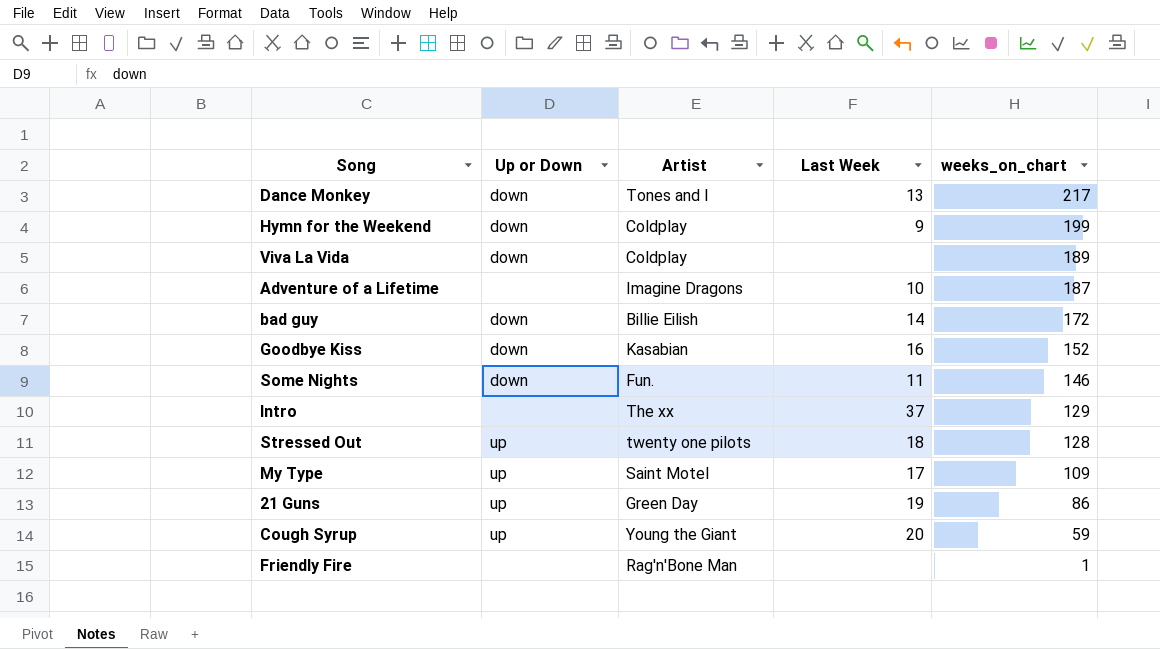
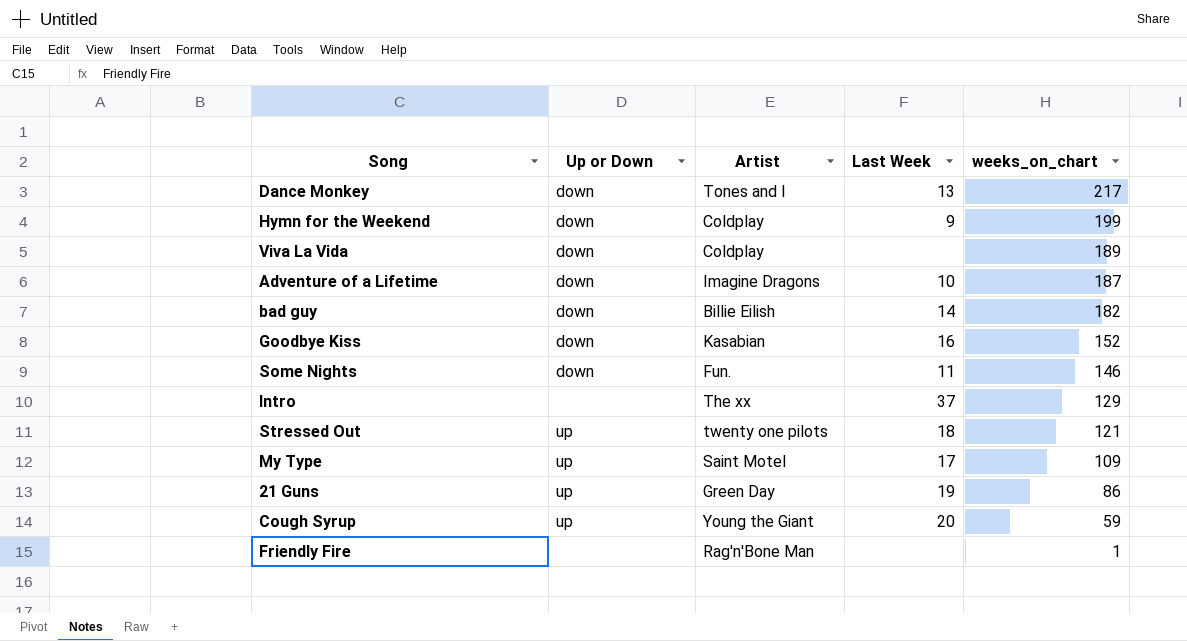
Adventure of a Lifetime | Up or Down: none -> down
bad guy | weeks_on_chart: 172 -> 182
Stressed Out | weeks_on_chart: 128 -> 121

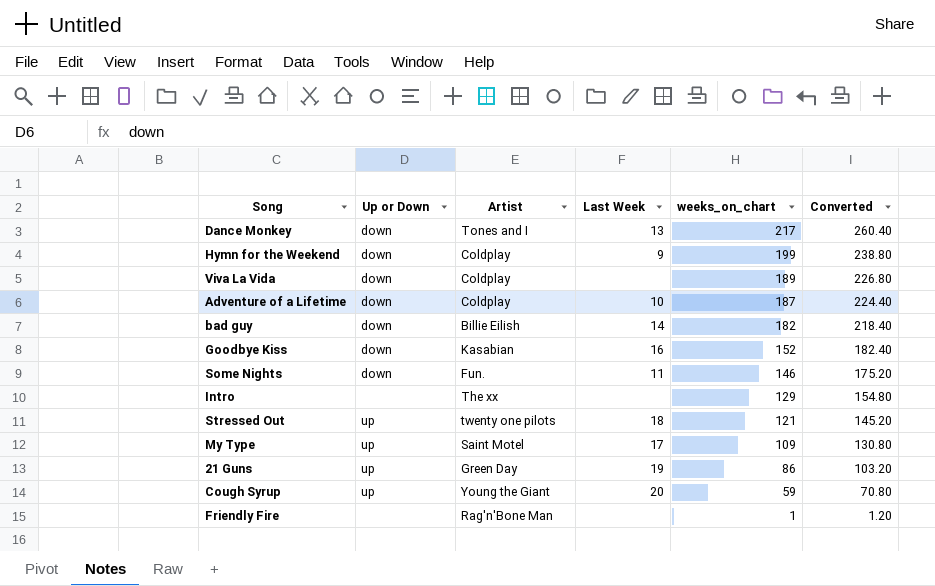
column Converted | formula: none -> [weeks_on_chart] * 1.2
Adventure of a Lifetime | Artist: Imagine Dragons -> Coldplay
Intro | Last Week: 37 -> none

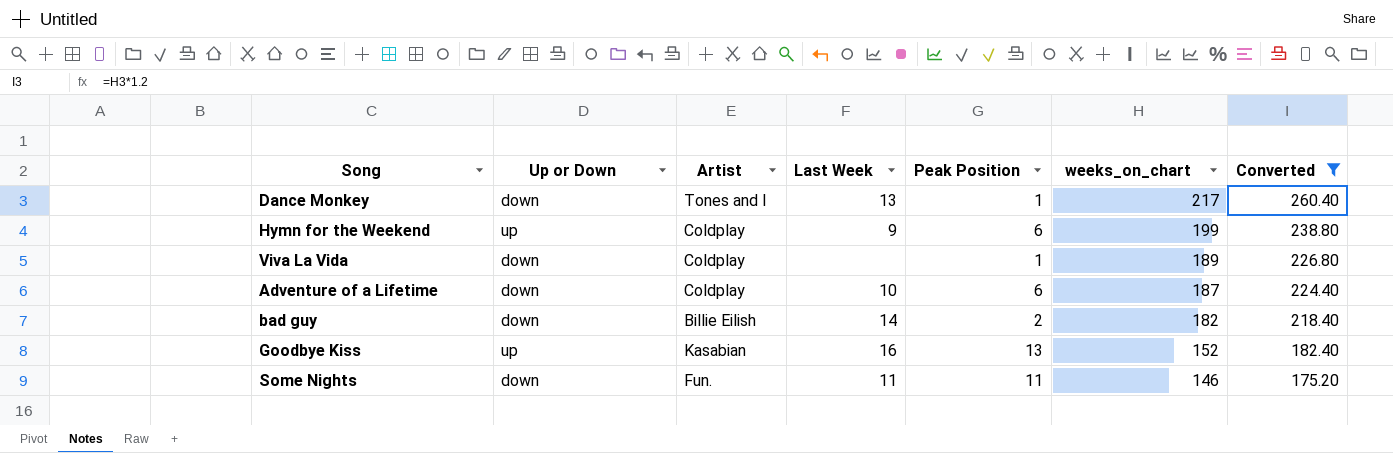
filter: none -> Converted >= 175.20
column Peak Position | position: none -> 5
Hymn for the Weekend | Up or Down: down -> up
Goodbye Kiss | Up or Down: down -> up

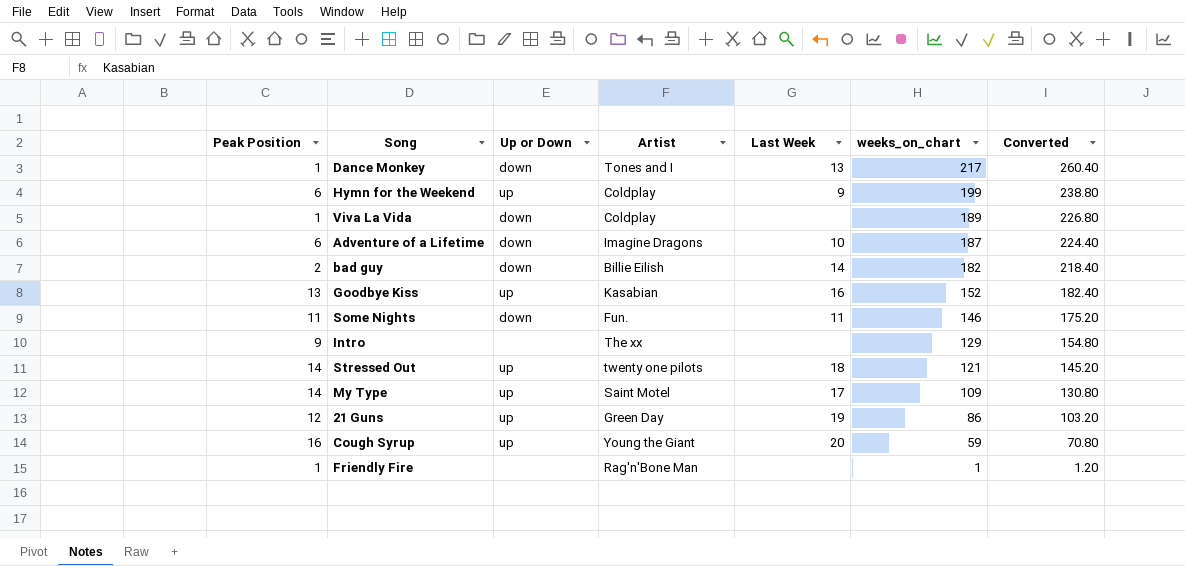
filter: Converted >= 175.20 -> none
column Peak Position | position: 5 -> 1
Adventure of a Lifetime | Artist: Coldplay -> Imagine Dragons

